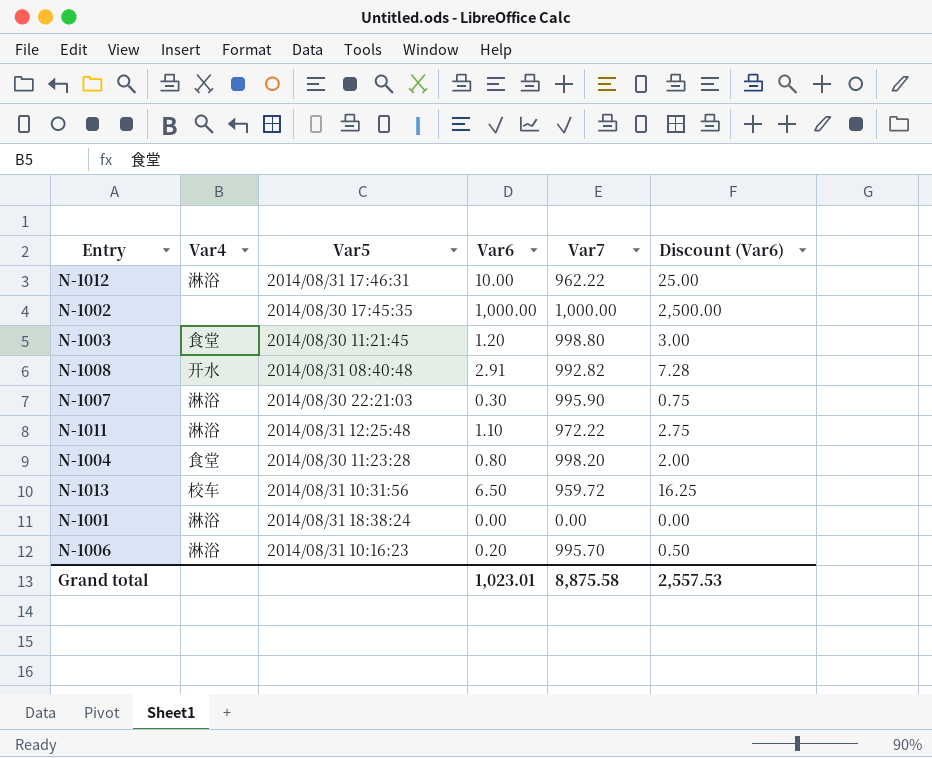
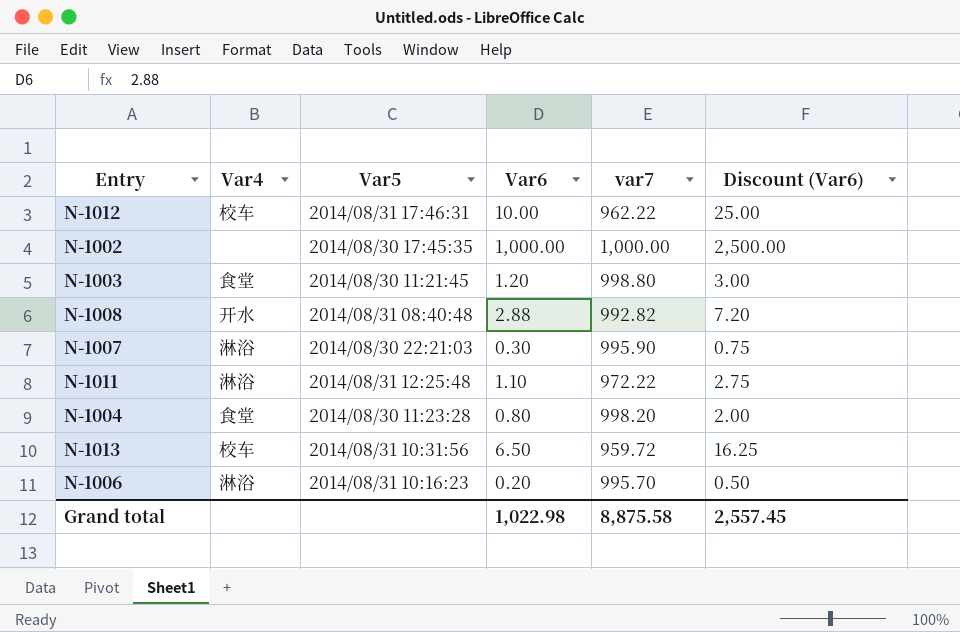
column name: Var7 -> var7
row N-1001: 淋浴 | 2014/08/31 18:38:24 | 0.00 | 0.00 | 0.00 -> none
N-1012 | Var4: 淋浴 -> 校车
N-1008 | Var6: 2.91 -> 2.88
N-1008 | Discount (Var6): 7.28 -> 7.20
Grand total | Var6: 1,023.01 -> 1,022.98
Grand total | Discount (Var6): 2,557.53 -> 2,557.45

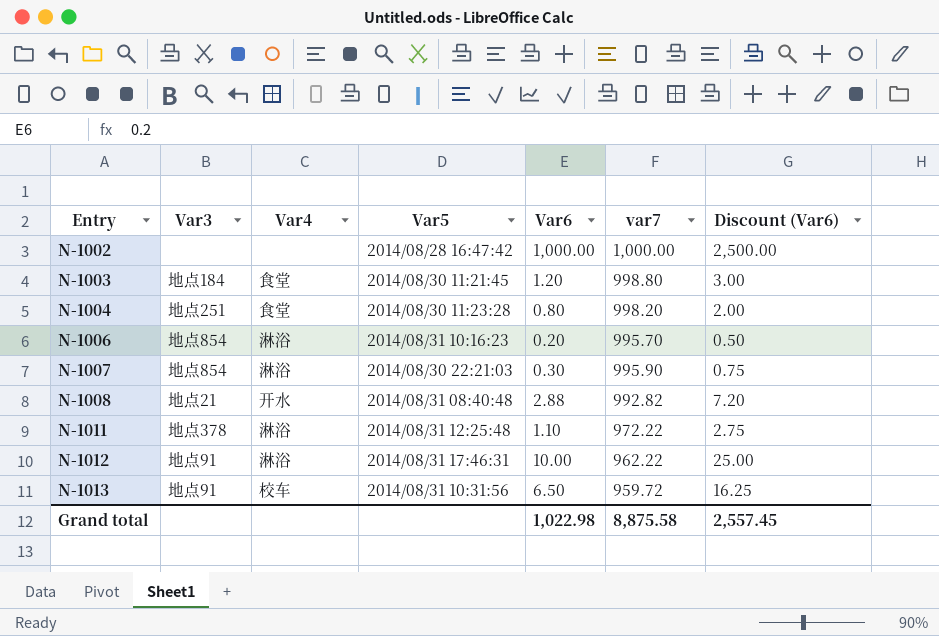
row order: none -> Entry ascending
column Var3 | position: none -> 2
N-1002 | Var5: 2014/08/30 17:45:35 -> 2014/08/28 16:47:42
N-1012 | Var4: 校车 -> 淋浴

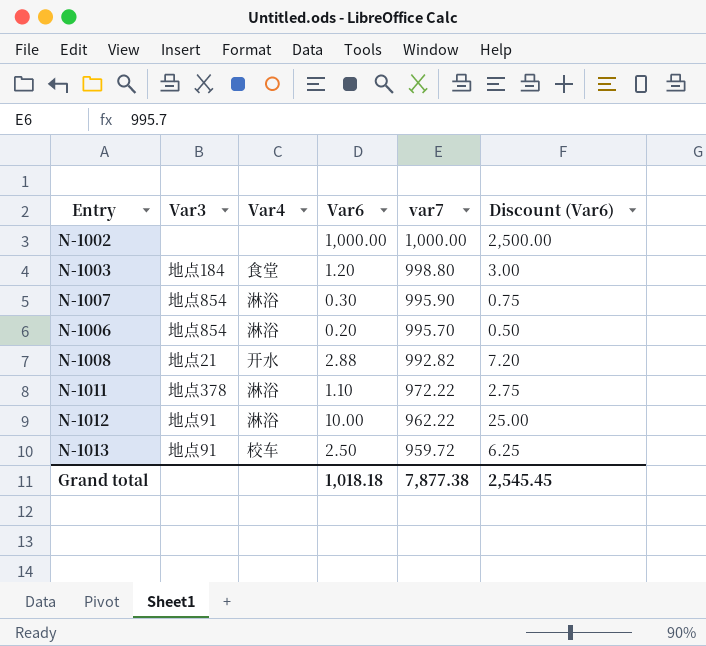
row order: Entry ascending -> var7 descending
column Var5 | position: 4 -> none
row N-1004: 地点251 | 食堂 | 2014/08/30 11:23:28 | 0.80 | 998.20 | 2.00 -> none
N-1013 | Var6: 6.50 -> 2.50
N-1013 | Discount (Var6): 16.25 -> 6.25
Grand total | Var6: 1,022.98 -> 1,018.18
Grand total | var7: 8,875.58 -> 7,877.38
Grand total | Discount (Var6): 2,557.45 -> 2,545.45

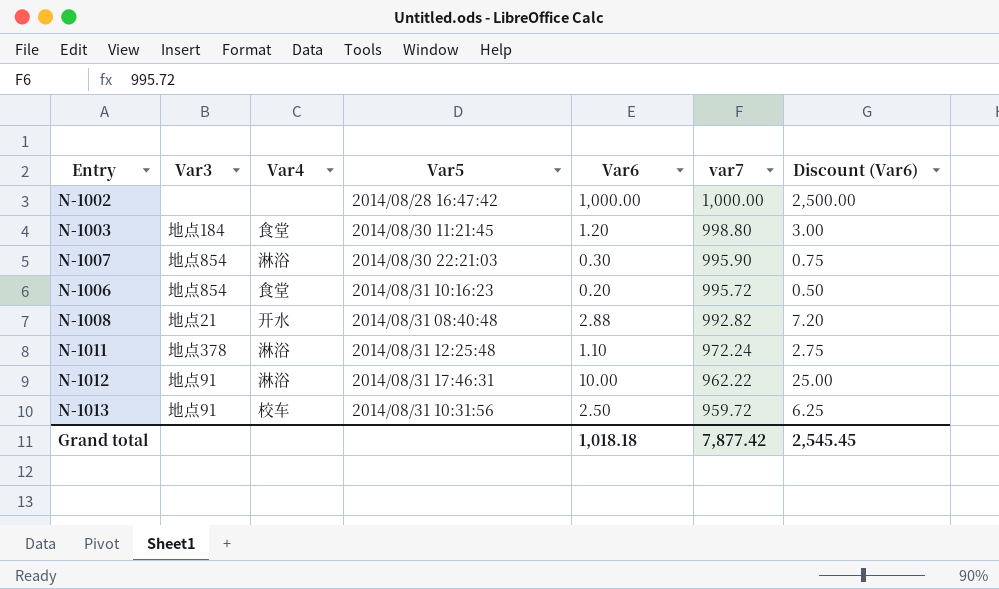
column Var5 | position: none -> 4
N-1006 | Var4: 淋浴 -> 食堂
N-1006 | var7: 995.70 -> 995.72
N-1011 | var7: 972.22 -> 972.24
Grand total | var7: 7,877.38 -> 7,877.42

